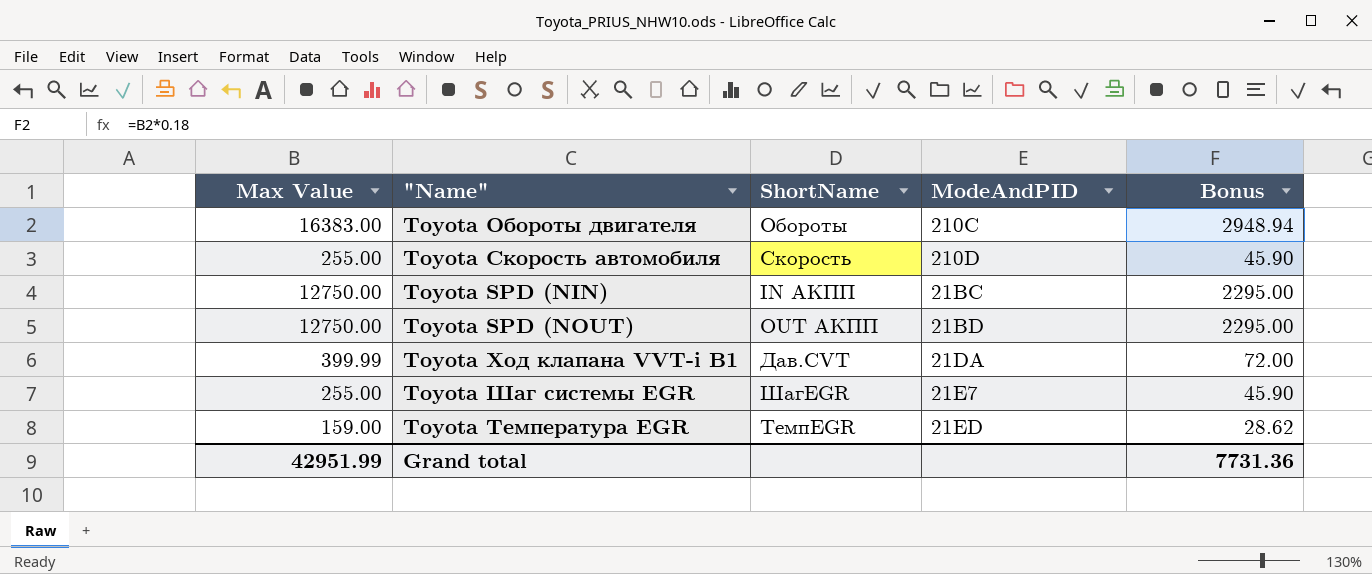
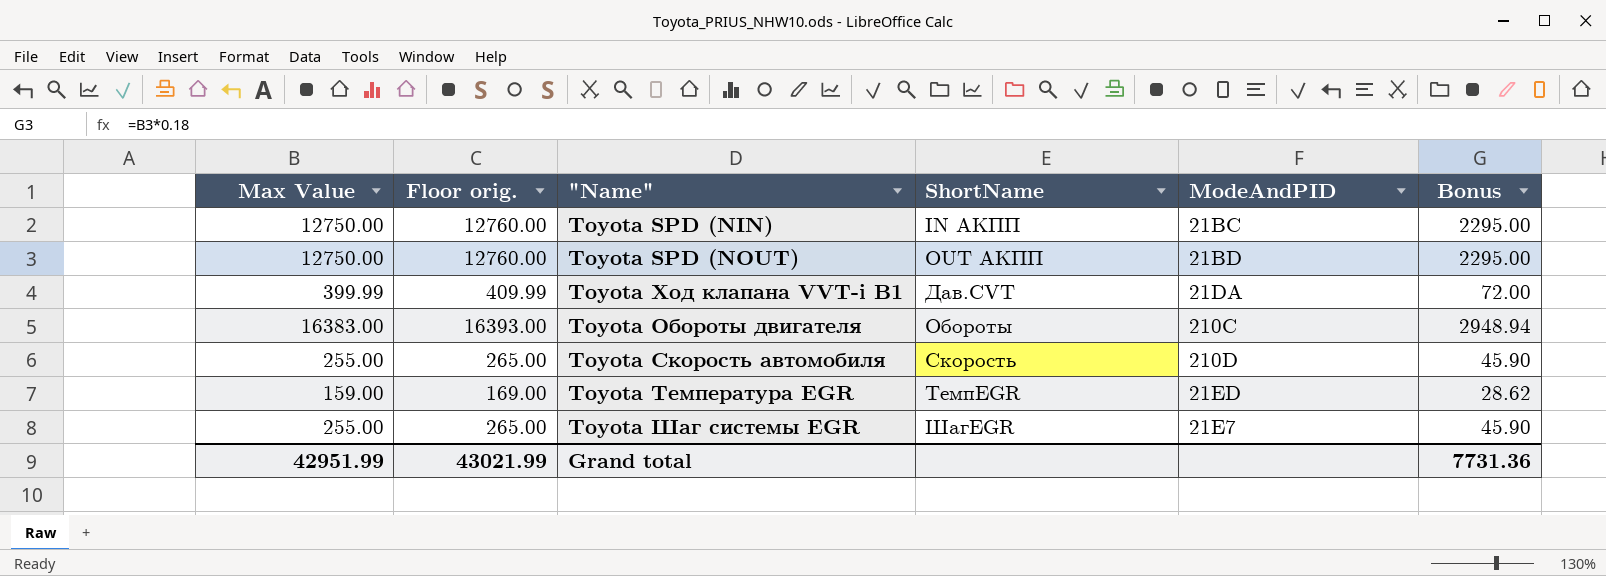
row order: none -> ShortName ascending
column Floor orig. | formula: none -> [Max Value] + 10

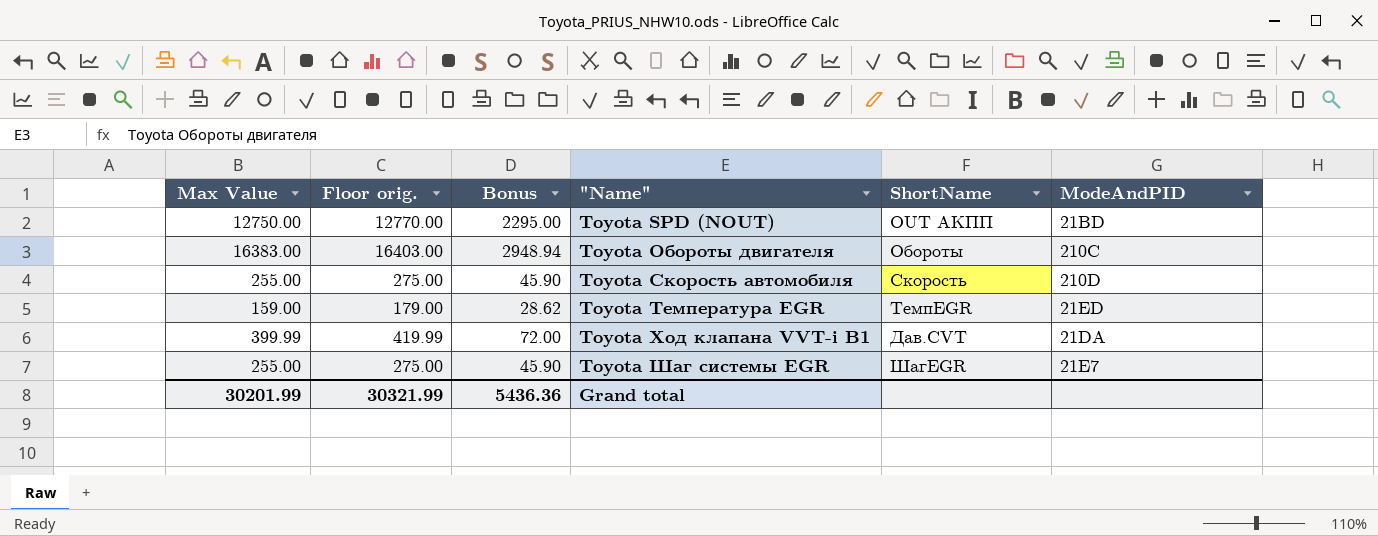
row order: ShortName ascending -> "Name" ascending
column Floor orig. | formula: [Max Value] + 10 -> [Max Value] + 20
column Bonus | position: 6 -> 3
row Toyota SPD (NIN): 12750.00 | 12760.00 | IN АКПП | 21BC | 2295.00 -> none
Grand total | Max Value: 42951.99 -> 30201.99
Grand total | Floor orig.: 43021.99 -> 30321.99
Grand total | Bonus: 7731.36 -> 5436.36

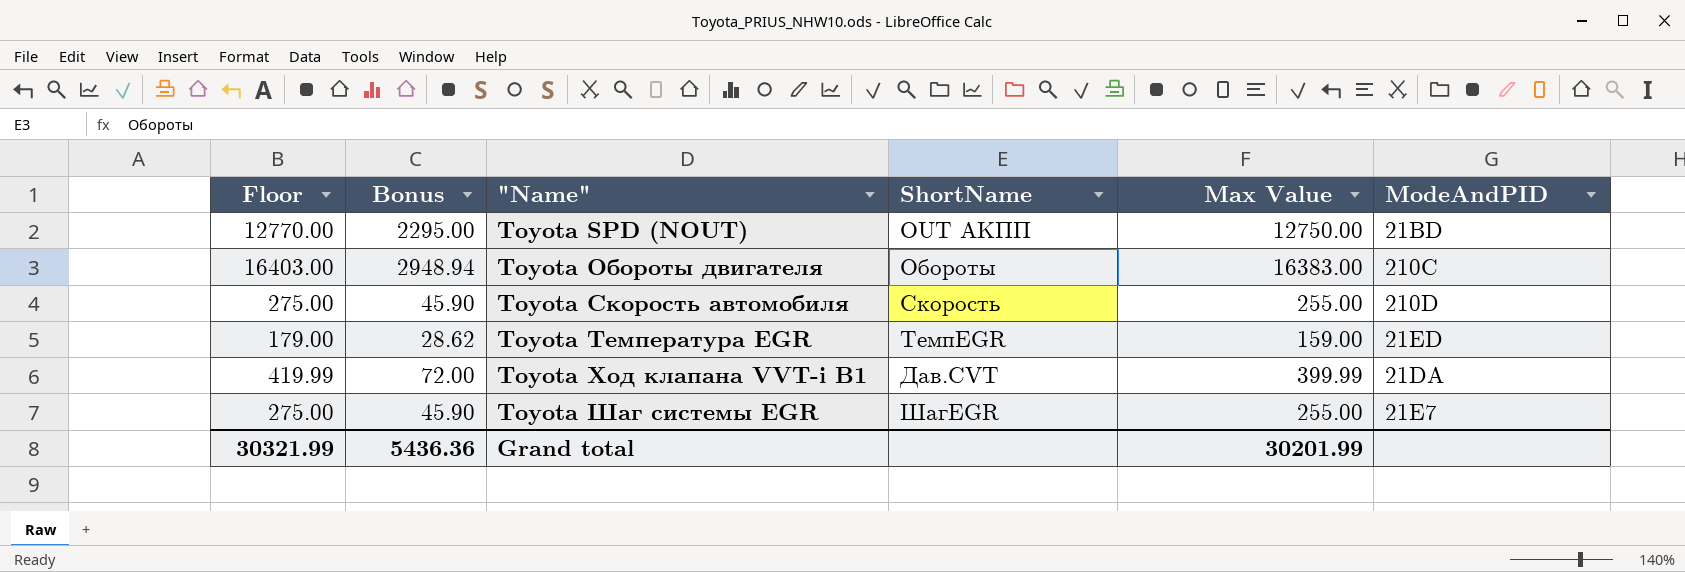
column name: Floor orig. -> Floor
column Max Value | position: 1 -> 5

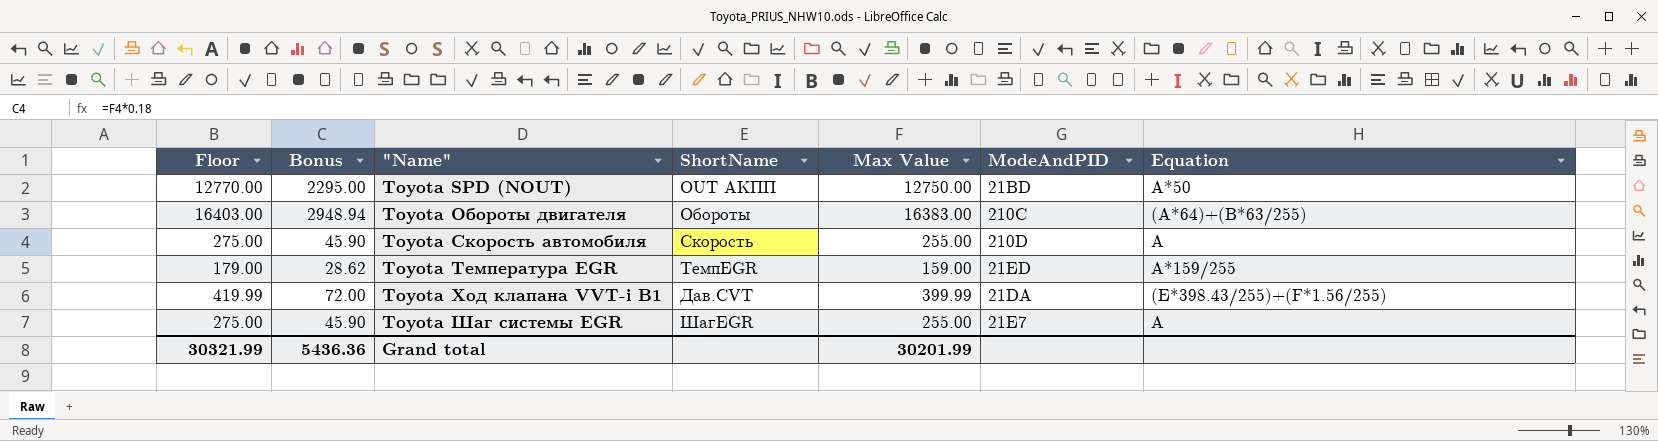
column Equation | position: none -> 7

